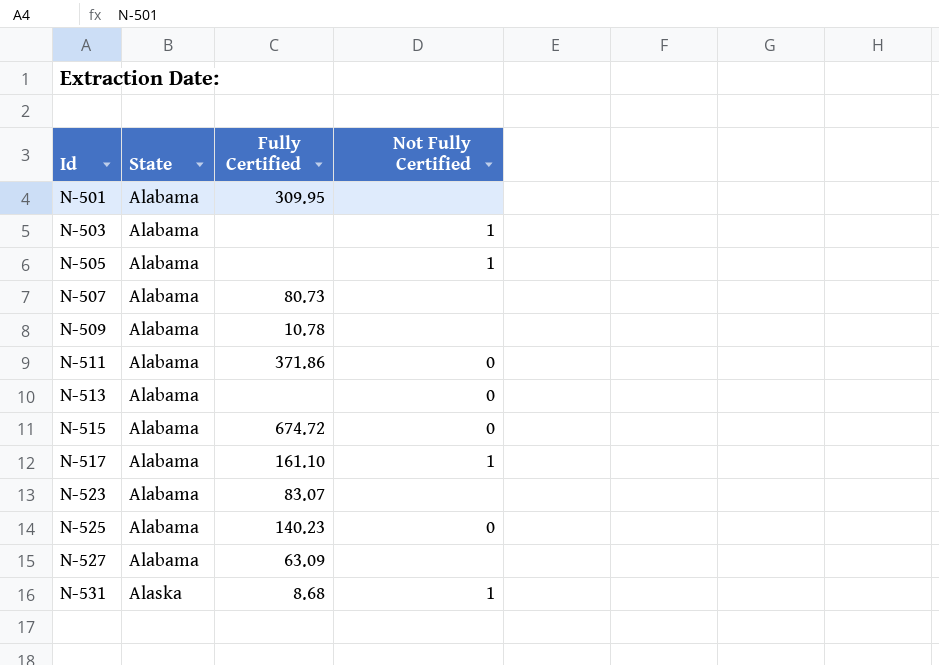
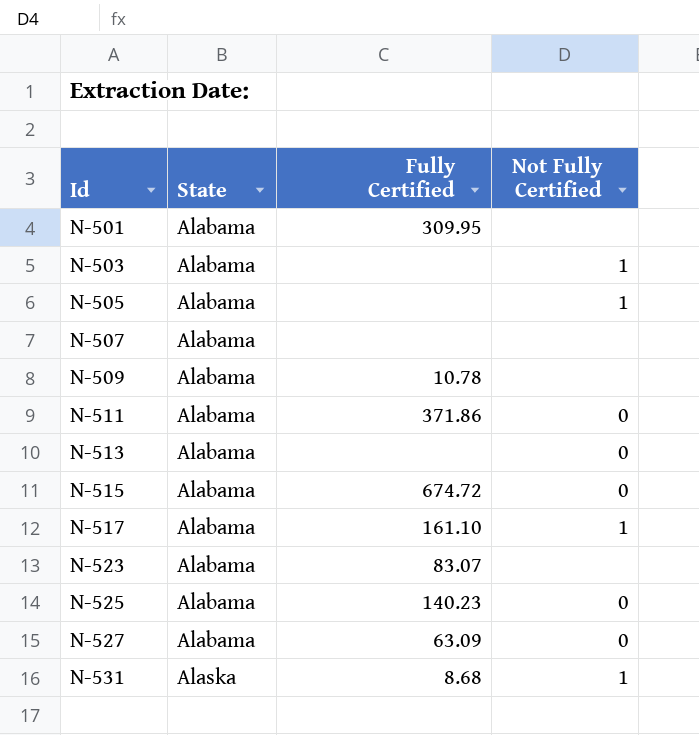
N-507 | Fully Certified: 80.73 -> none
N-527 | Not Fully Certified: none -> 0

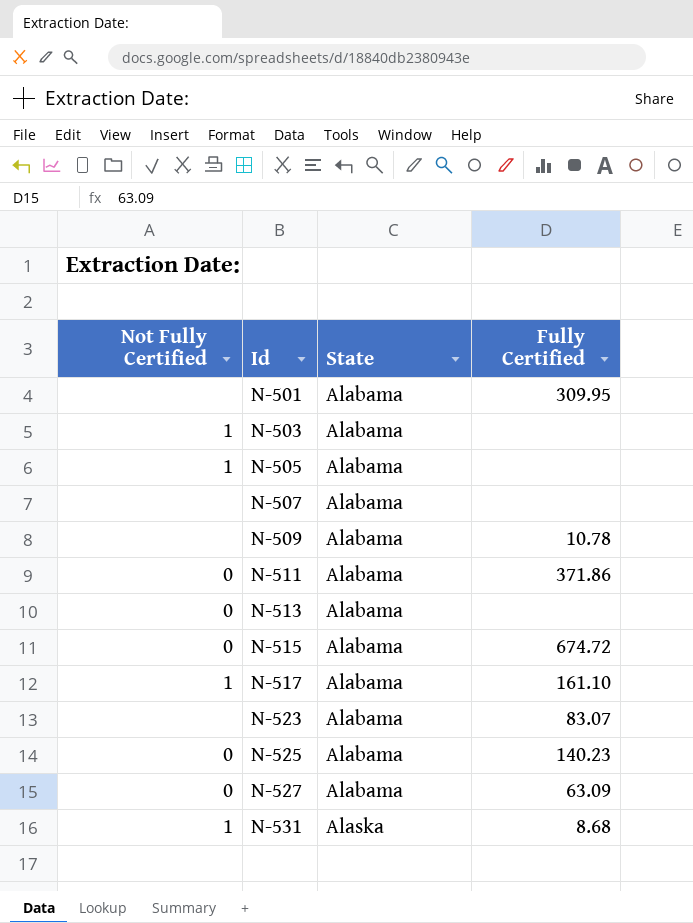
column Not Fully Certified | position: 4 -> 1

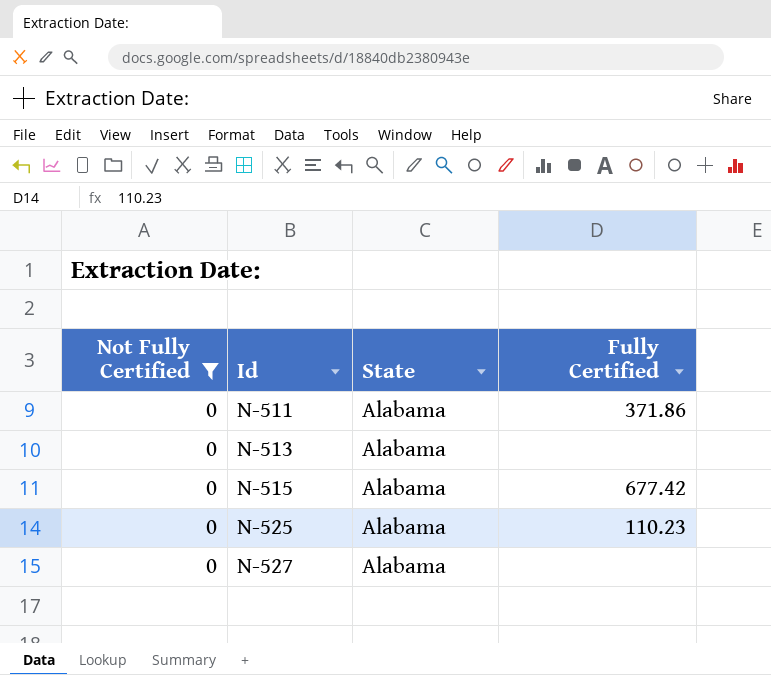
filter: none -> Not Fully Certified = 0
N-515 | Fully Certified: 674.72 -> 677.42
N-525 | Fully Certified: 140.23 -> 110.23
N-527 | Fully Certified: 63.09 -> none

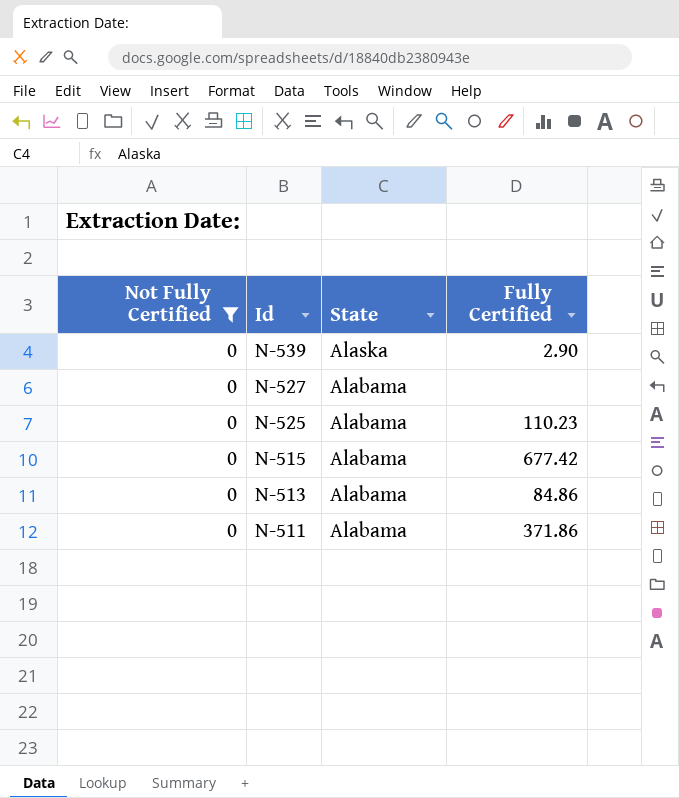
row order: Id ascending -> Id descending
row N-539: none -> 0 | Alaska | 2.90
N-513 | Fully Certified: none -> 84.86

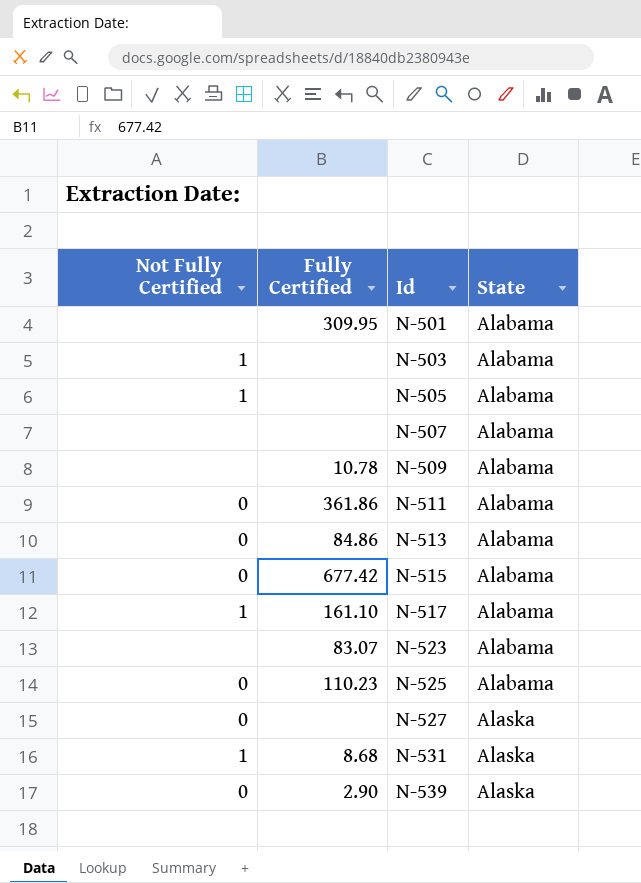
filter: Not Fully Certified = 0 -> none
row order: Id descending -> Id ascending
column Fully Certified | position: 4 -> 2
N-511 | Fully Certified: 371.86 -> 361.86
N-527 | State: Alabama -> Alaska

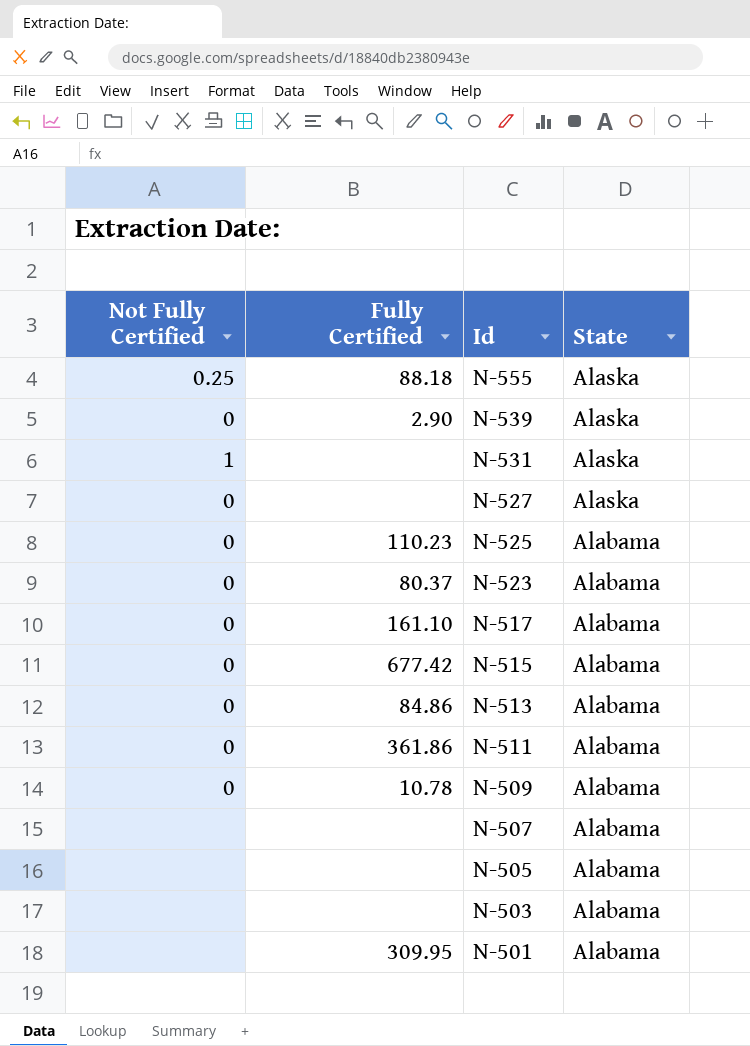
row order: Id ascending -> Id descending
row N-555: none -> 0.25 | 88.18 | Alaska
N-531 | Fully Certified: 8.68 -> none
N-523 | Not Fully Certified: none -> 0
N-523 | Fully Certified: 83.07 -> 80.37
N-517 | Not Fully Certified: 1 -> 0
N-509 | Not Fully Certified: none -> 0
N-505 | Not Fully Certified: 1 -> none
N-503 | Not Fully Certified: 1 -> none

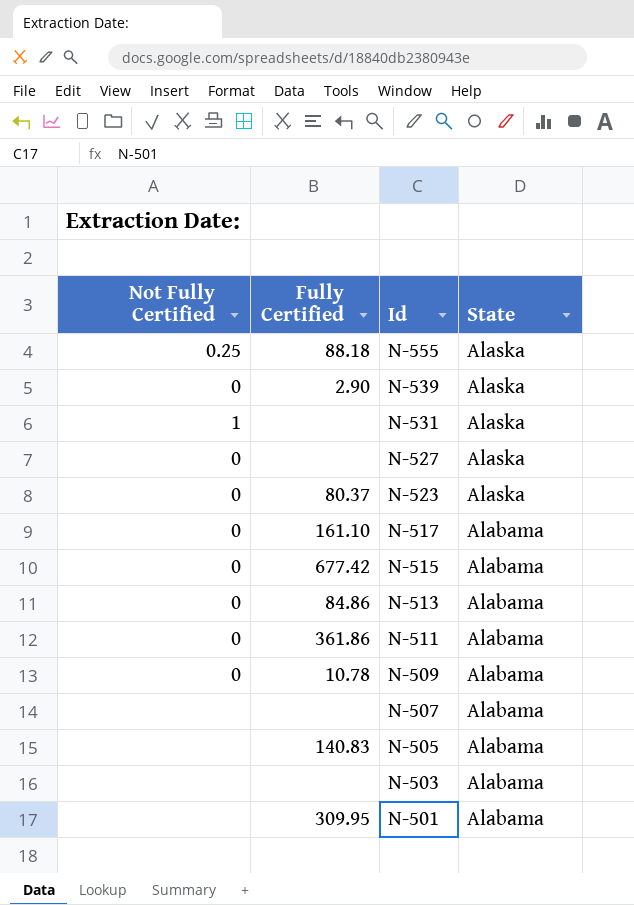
row N-525: 0 | 110.23 | Alabama -> none
N-523 | State: Alabama -> Alaska
N-505 | Fully Certified: none -> 140.83

